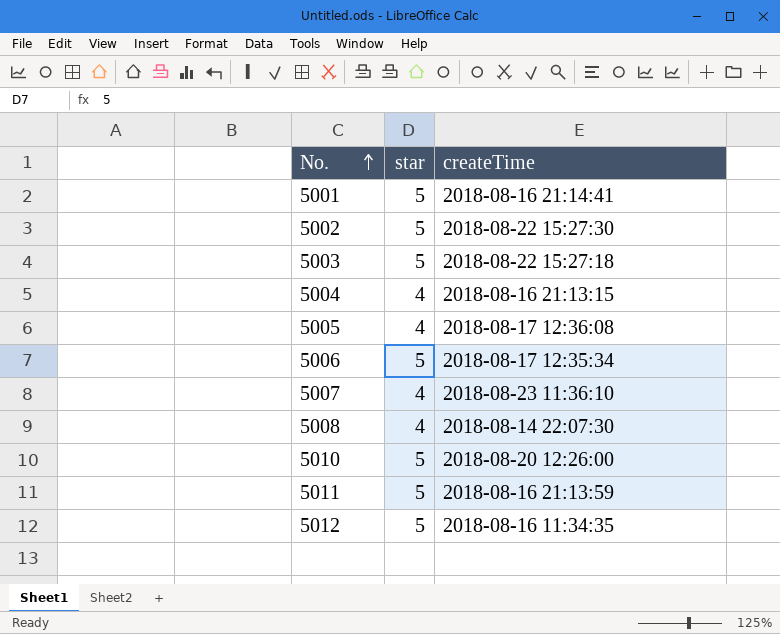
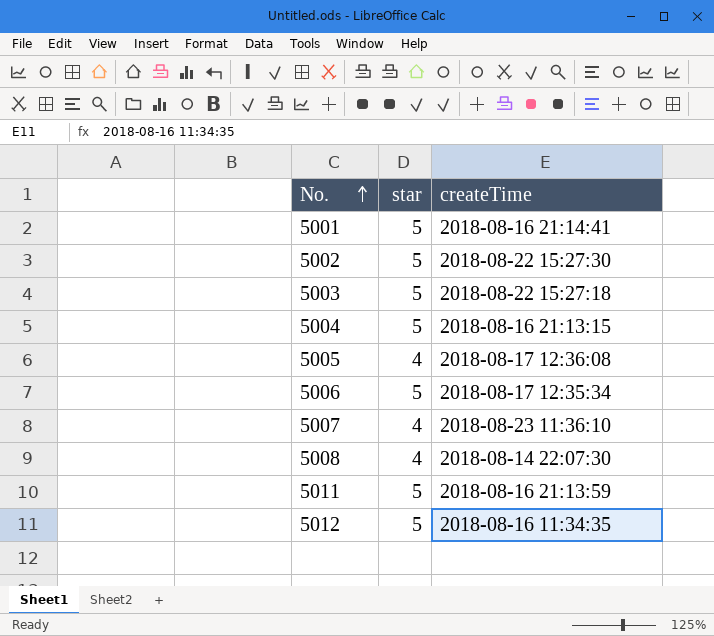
row 5010: 5 | 2018-08-20 12:26:00 -> none
5004 | star: 4 -> 5

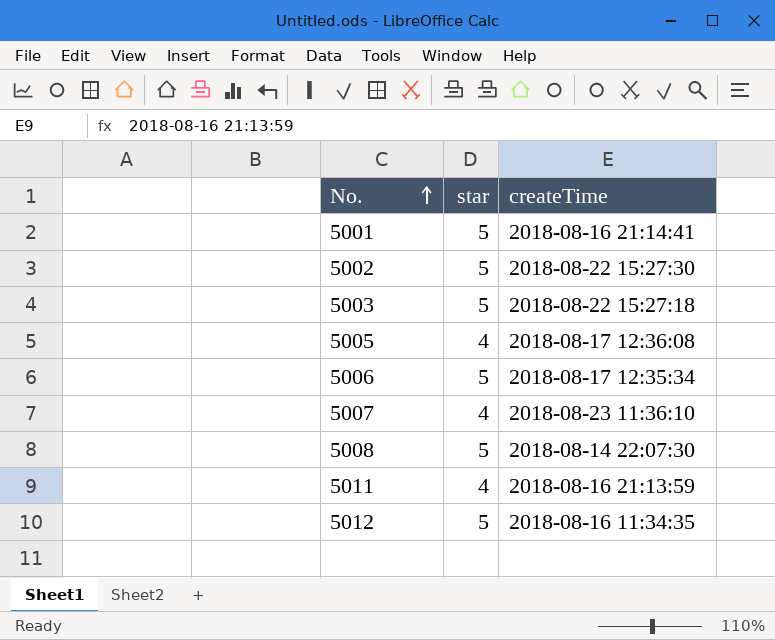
row 5004: 5 | 2018-08-16 21:13:15 -> none
5008 | star: 4 -> 5
5011 | star: 5 -> 4

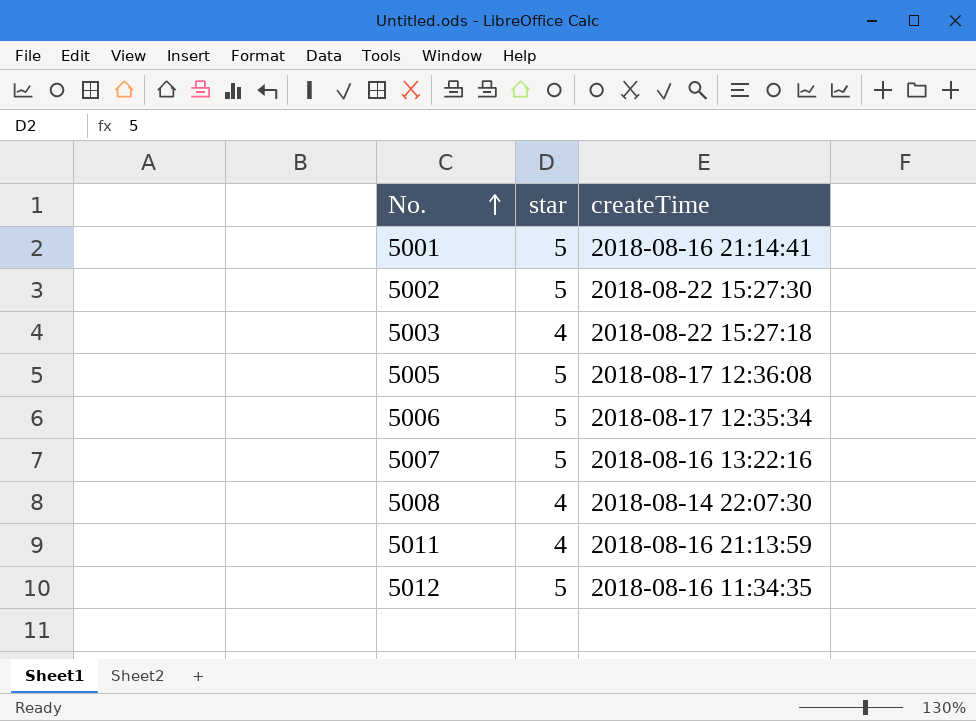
5003 | star: 5 -> 4
5005 | star: 4 -> 5
5007 | star: 4 -> 5
5007 | createTime: 2018-08-23 11:36:10 -> 2018-08-16 13:22:16
5008 | star: 5 -> 4

